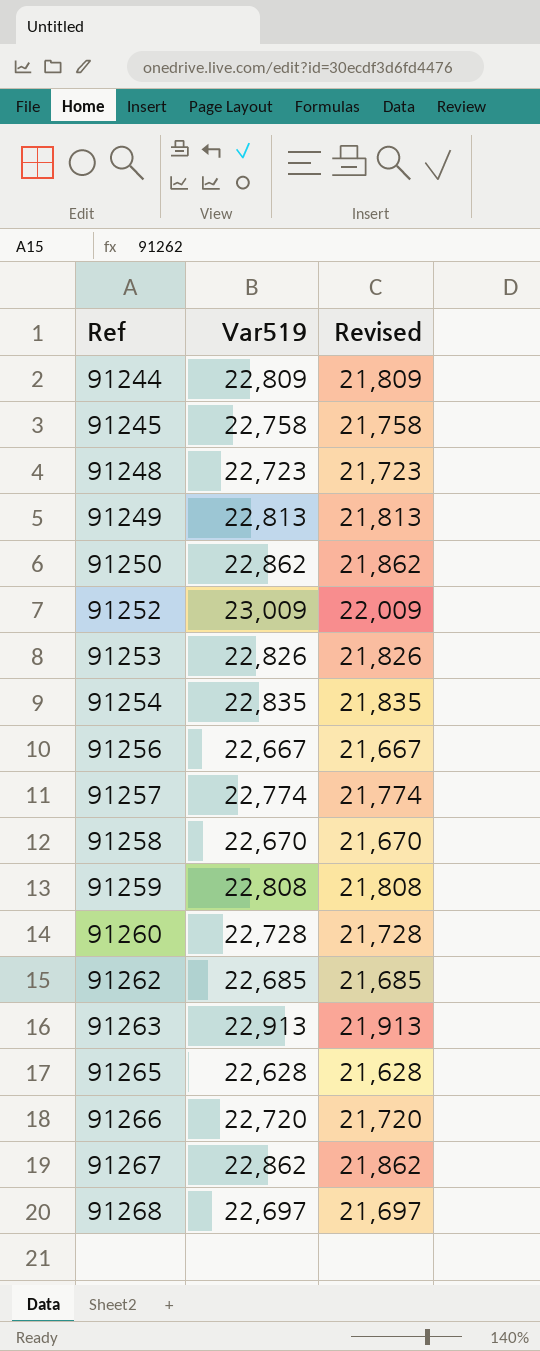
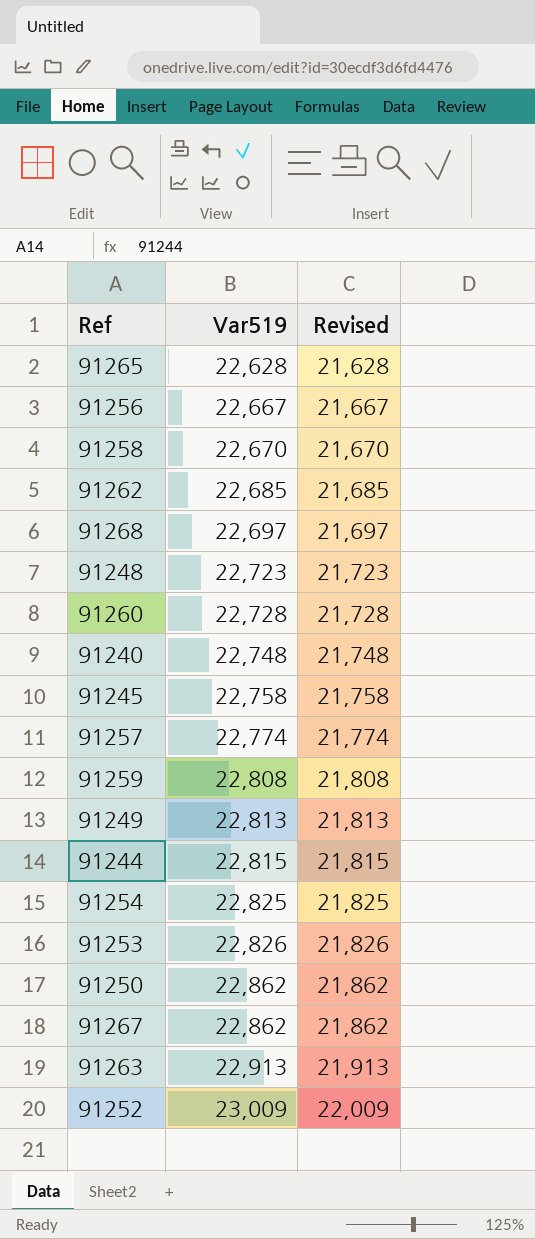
row order: Ref ascending -> Var519 ascending
row 91266: 22,720 | 21,720 -> none
row 91240: none -> 22,748 | 21,748
91244 | Var519: 22,809 -> 22,815
91244 | Revised: 21,809 -> 21,815
91254 | Var519: 22,835 -> 22,825
91254 | Revised: 21,835 -> 21,825

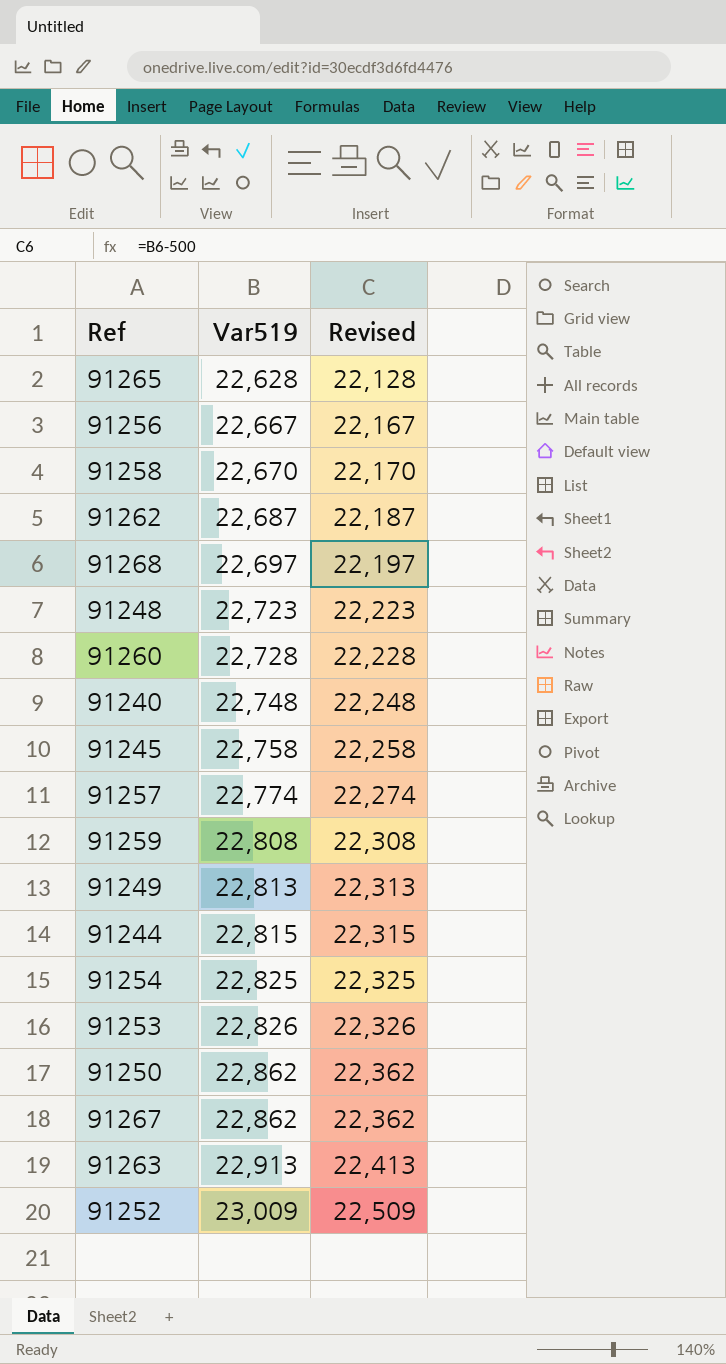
column Revised | formula: [Var519] - 1000 -> [Var519] - 500
91262 | Var519: 22,685 -> 22,687

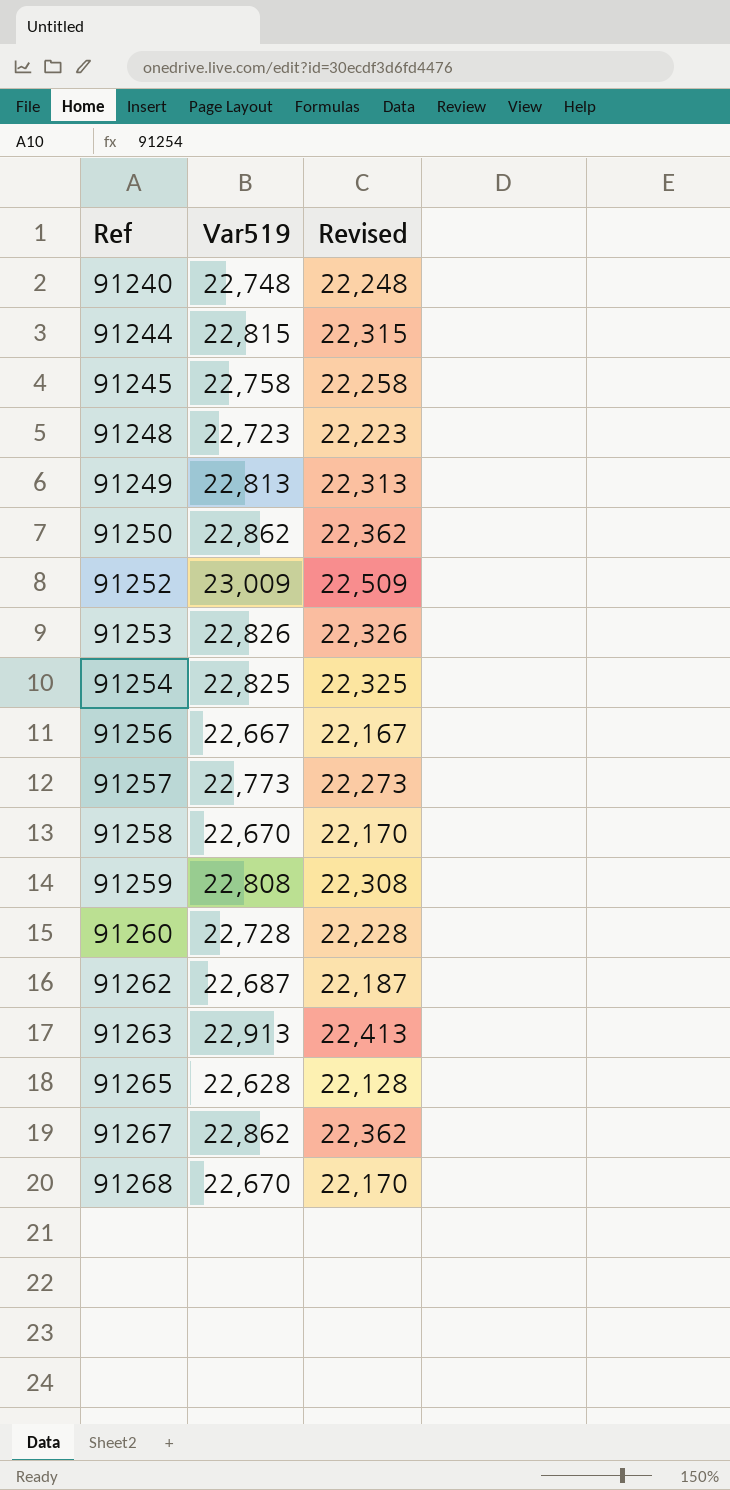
row order: Var519 ascending -> Ref ascending
91257 | Var519: 22,774 -> 22,773
91257 | Revised: 22,274 -> 22,273
91268 | Var519: 22,697 -> 22,670
91268 | Revised: 22,197 -> 22,170

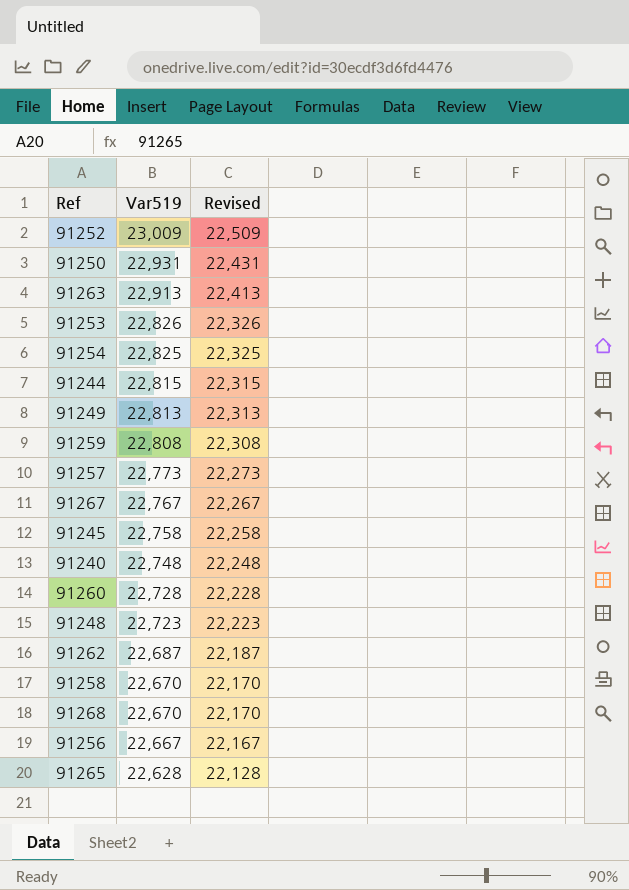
row order: Ref ascending -> Var519 descending
91250 | Var519: 22,862 -> 22,931
91250 | Revised: 22,362 -> 22,431
91267 | Var519: 22,862 -> 22,767
91267 | Revised: 22,362 -> 22,267

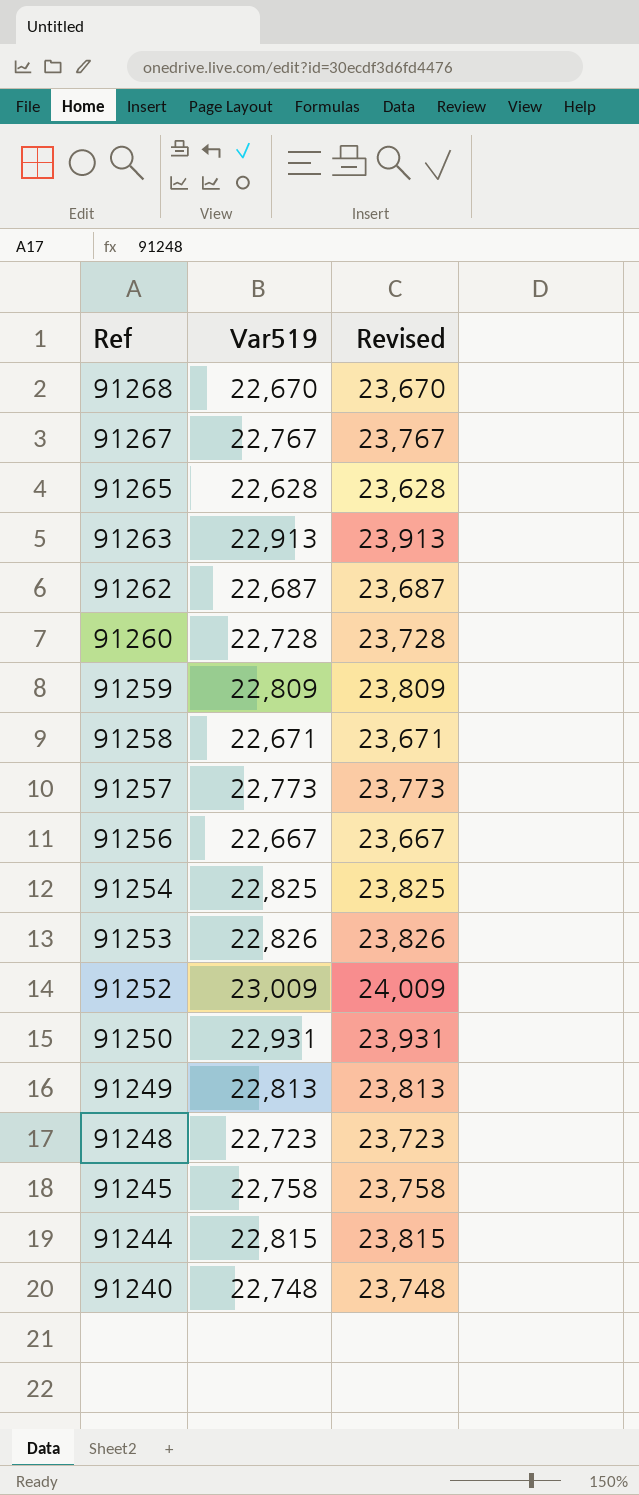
row order: Var519 descending -> Ref descending
column Revised | formula: [Var519] - 500 -> [Var519] + 1000
91259 | Var519: 22,808 -> 22,809
91258 | Var519: 22,670 -> 22,671

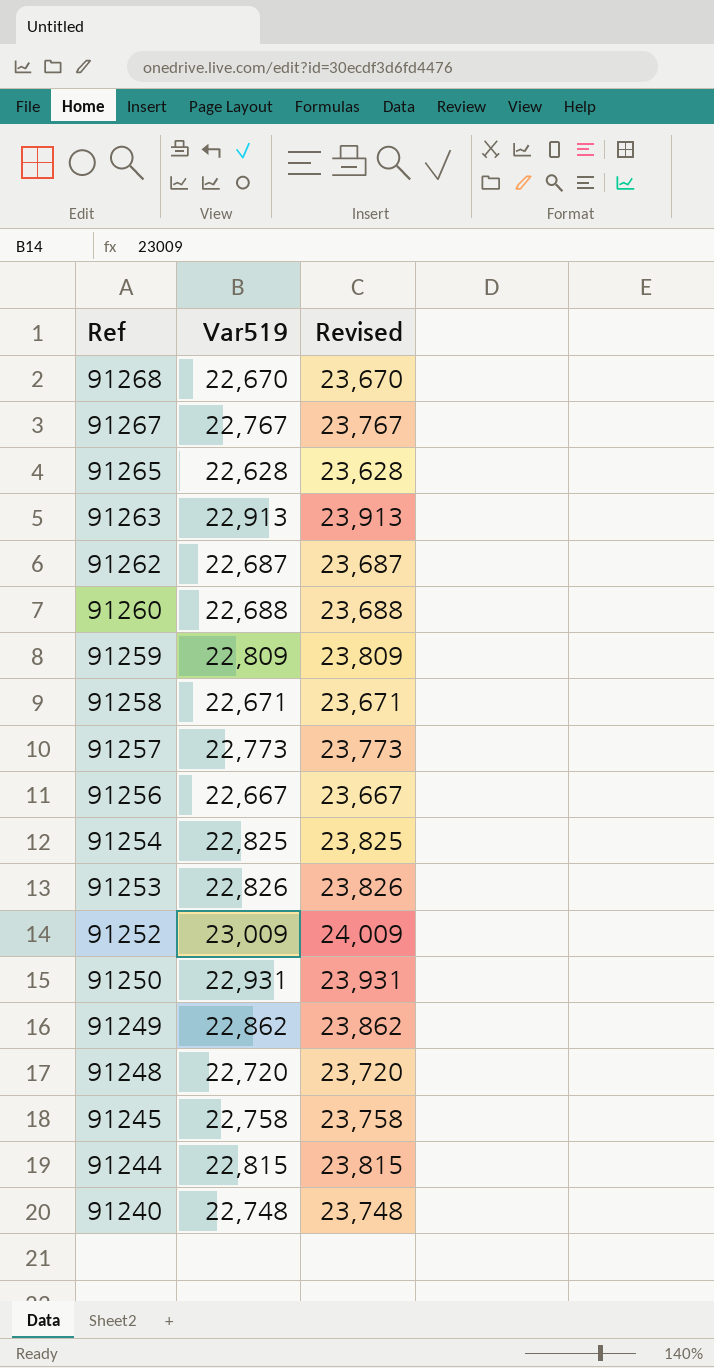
91260 | Var519: 22,728 -> 22,688
91260 | Revised: 23,728 -> 23,688
91249 | Var519: 22,813 -> 22,862
91249 | Revised: 23,813 -> 23,862
91248 | Var519: 22,723 -> 22,720
91248 | Revised: 23,723 -> 23,720

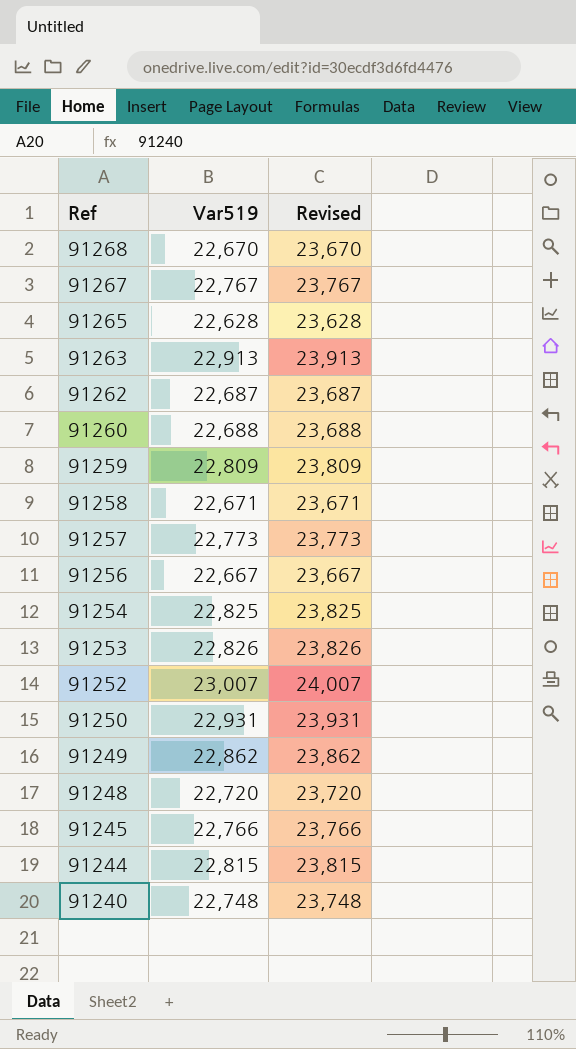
91252 | Var519: 23,009 -> 23,007
91252 | Revised: 24,009 -> 24,007
91245 | Var519: 22,758 -> 22,766
91245 | Revised: 23,758 -> 23,766

